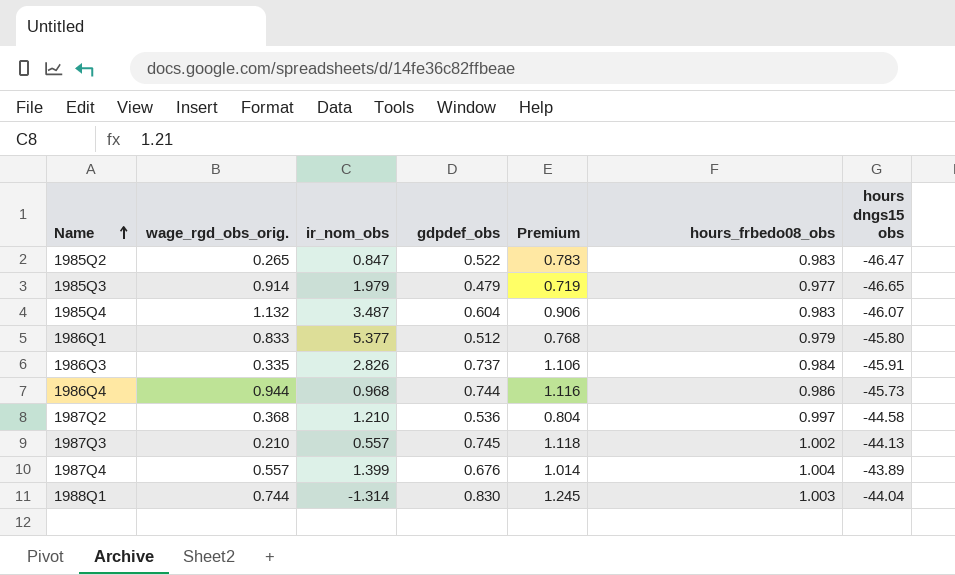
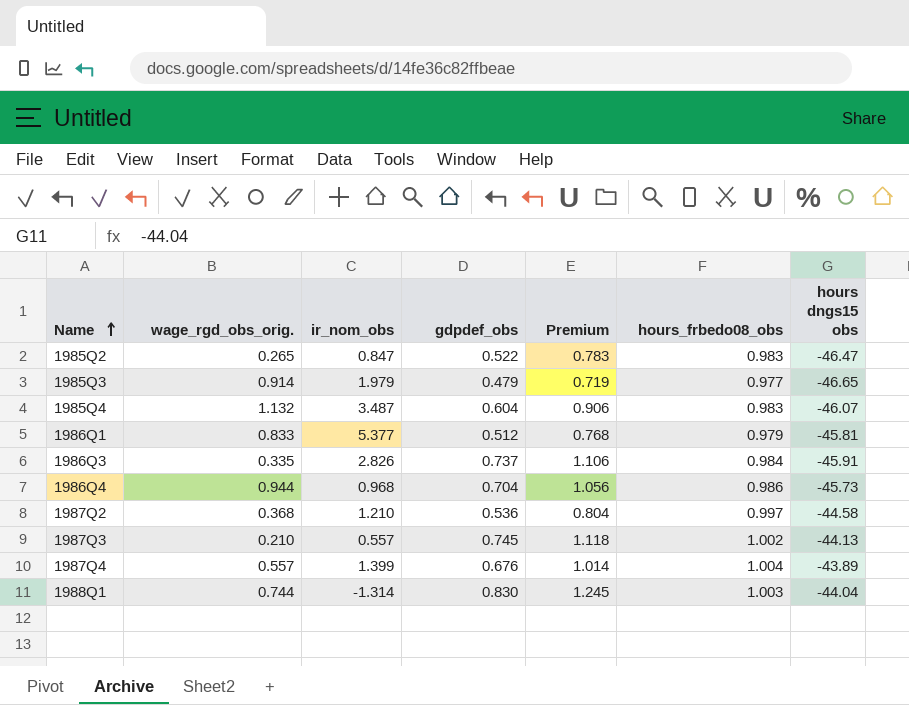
1986Q1 | hours dngs15 obs: -45.80 -> -45.81
1986Q4 | gdpdef_obs: 0.744 -> 0.704
1986Q4 | Premium: 1.116 -> 1.056

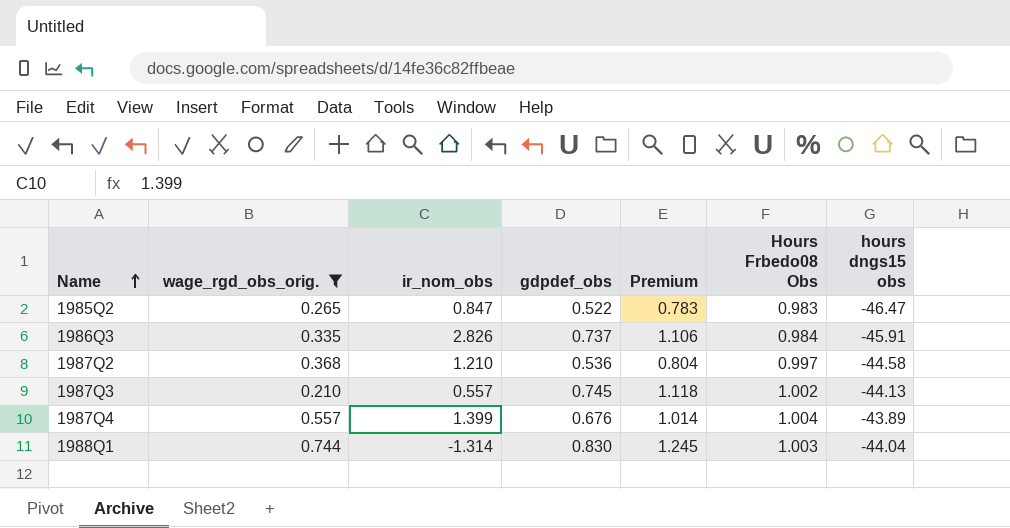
filter: none -> wage_rgd_obs_orig. <= 0.744
column name: hours_frbedo08_obs -> Hours Frbedo08 Obs

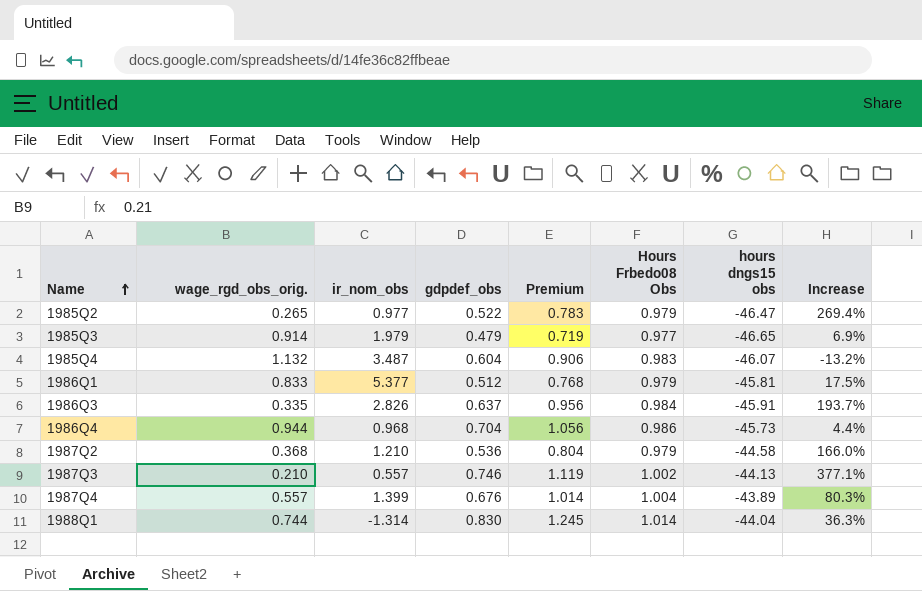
filter: wage_rgd_obs_orig. <= 0.744 -> none
column Increase | formula: none -> ([Hours Frbedo08 Obs] - [wage_rgd_obs_orig.]) / [wage_rgd_obs_orig.]
1985Q2 | ir_nom_obs: 0.847 -> 0.977
1985Q2 | Hours Frbedo08 Obs: 0.983 -> 0.979
1986Q3 | gdpdef_obs: 0.737 -> 0.637
1986Q3 | Premium: 1.106 -> 0.956
1987Q2 | Hours Frbedo08 Obs: 0.997 -> 0.979
1987Q3 | gdpdef_obs: 0.745 -> 0.746
1987Q3 | Premium: 1.118 -> 1.119
1988Q1 | Hours Frbedo08 Obs: 1.003 -> 1.014

